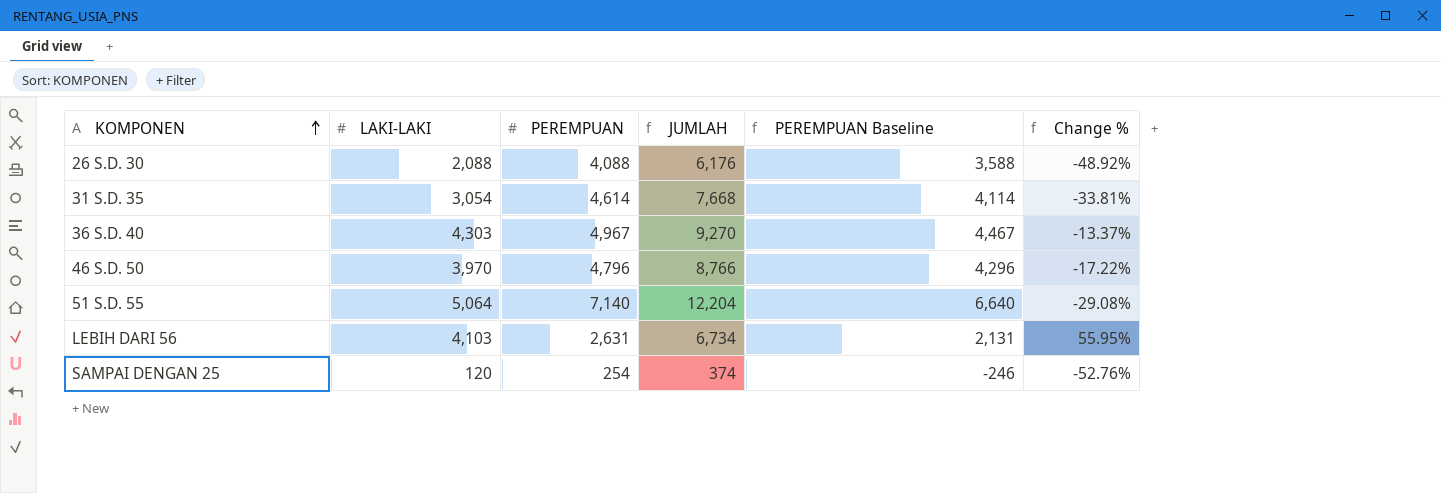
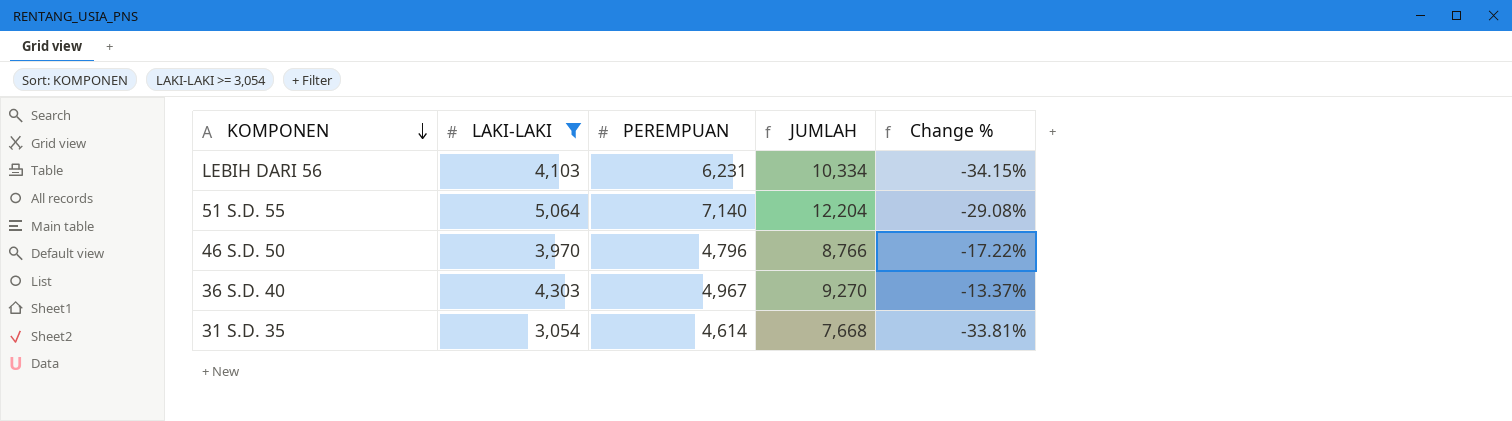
filter: none -> LAKI-LAKI >= 3,054
row order: KOMPONEN ascending -> KOMPONEN descending
column PEREMPUAN Baseline | formula: [PEREMPUAN] - 500 -> none
LEBIH DARI 56 | PEREMPUAN: 2,631 -> 6,231
LEBIH DARI 56 | JUMLAH: 6,734 -> 10,334
LEBIH DARI 56 | Change %: 55.95% -> -34.15%

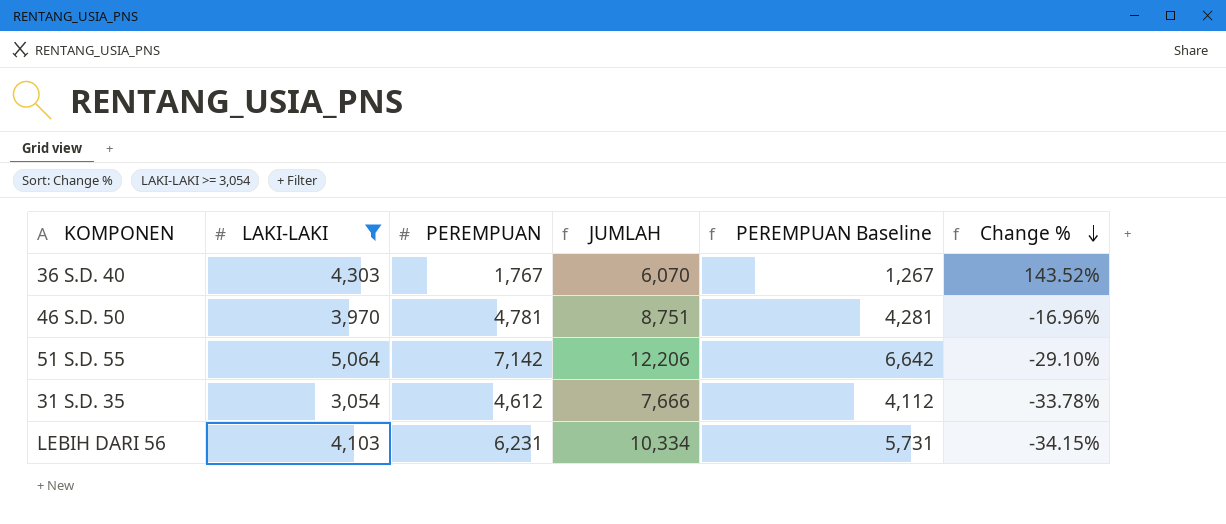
row order: KOMPONEN descending -> Change % descending
column PEREMPUAN Baseline | formula: none -> [PEREMPUAN] - 500
36 S.D. 40 | PEREMPUAN: 4,967 -> 1,767
36 S.D. 40 | JUMLAH: 9,270 -> 6,070
36 S.D. 40 | Change %: -13.37% -> 143.52%
46 S.D. 50 | PEREMPUAN: 4,796 -> 4,781
46 S.D. 50 | JUMLAH: 8,766 -> 8,751
46 S.D. 50 | Change %: -17.22% -> -16.96%
51 S.D. 55 | PEREMPUAN: 7,140 -> 7,142
51 S.D. 55 | JUMLAH: 12,204 -> 12,206
51 S.D. 55 | Change %: -29.08% -> -29.10%
31 S.D. 35 | PEREMPUAN: 4,614 -> 4,612
31 S.D. 35 | JUMLAH: 7,668 -> 7,666
31 S.D. 35 | Change %: -33.81% -> -33.78%

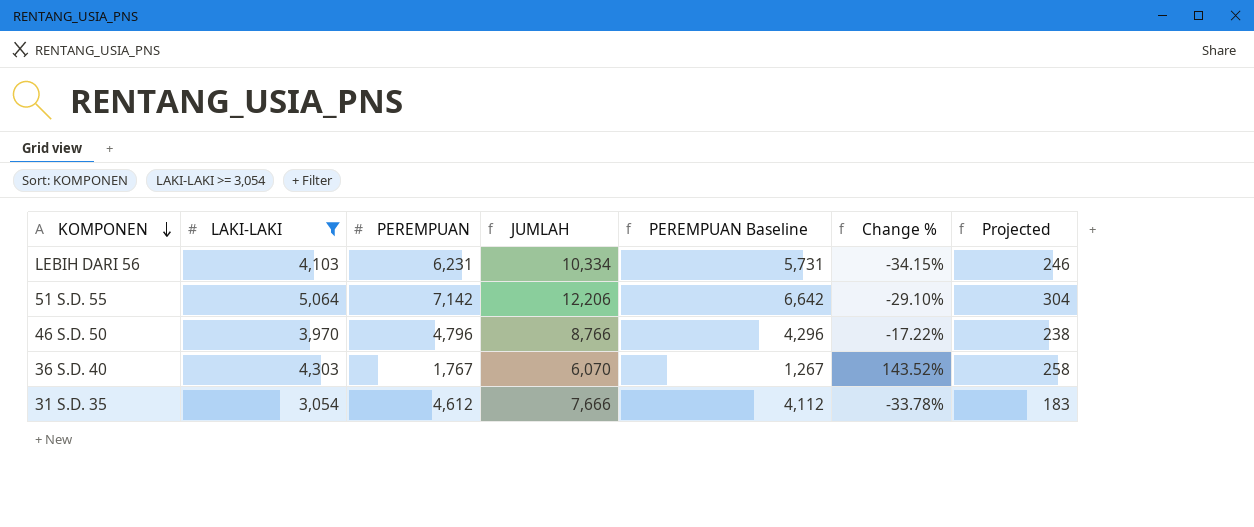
row order: Change % descending -> KOMPONEN descending
column Projected | formula: none -> [LAKI-LAKI] * 0.06
46 S.D. 50 | PEREMPUAN: 4,781 -> 4,796
46 S.D. 50 | JUMLAH: 8,751 -> 8,766
46 S.D. 50 | PEREMPUAN Baseline: 4,281 -> 4,296
46 S.D. 50 | Change %: -16.96% -> -17.22%

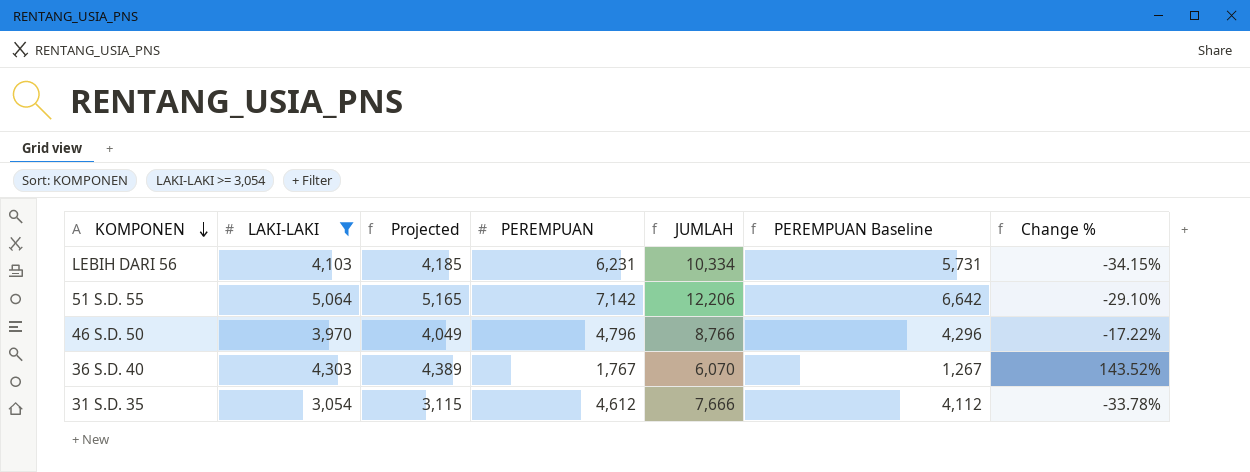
column Projected | formula: [LAKI-LAKI] * 0.06 -> [LAKI-LAKI] * 1.02
column Projected | position: 7 -> 3

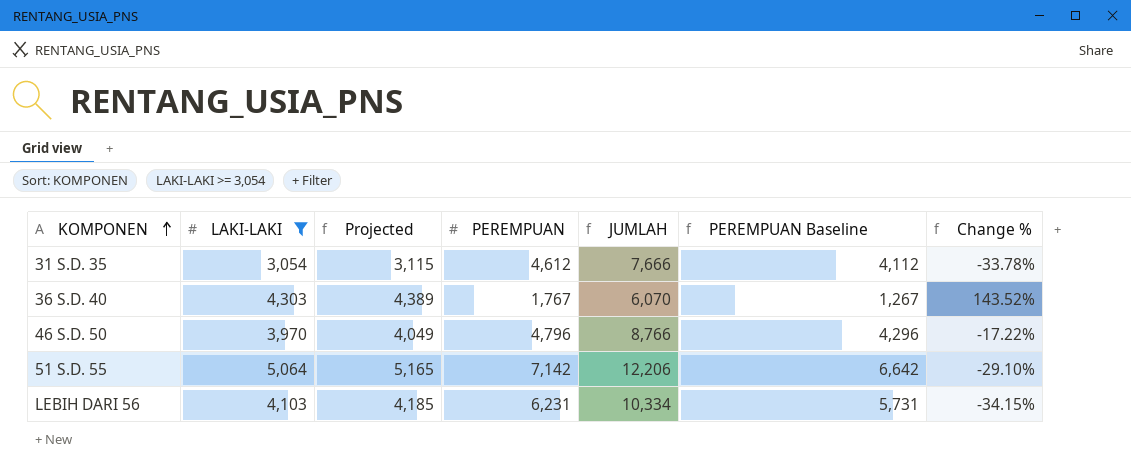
row order: KOMPONEN descending -> KOMPONEN ascending

